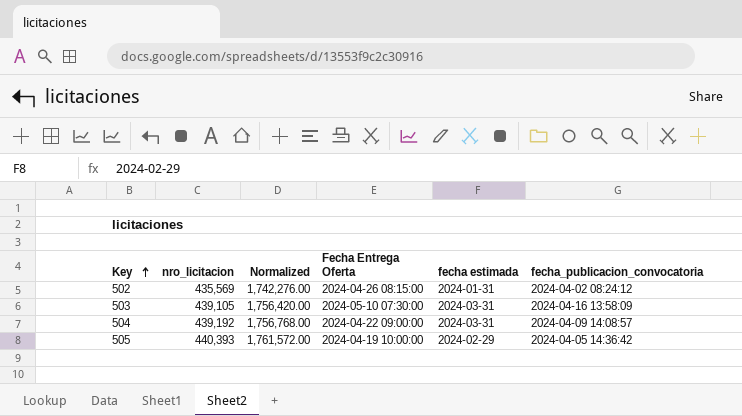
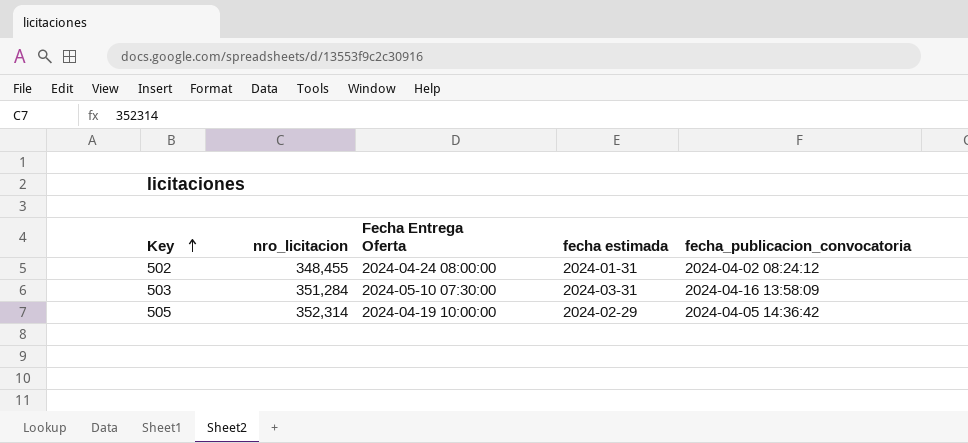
column Normalized | formula: [nro_licitacion] * 4 -> none
row 504: 439,192 | 1,756,768.00 | 2024-04-22 09:00:00 | 2024-03-31 | 2024-04-09 14:08:57 -> none
502 | nro_licitacion: 435,569 -> 348,455
502 | Fecha Entrega Oferta: 2024-04-26 08:15:00 -> 2024-04-24 08:00:00
503 | nro_licitacion: 439,105 -> 351,284
505 | nro_licitacion: 440,393 -> 352,314

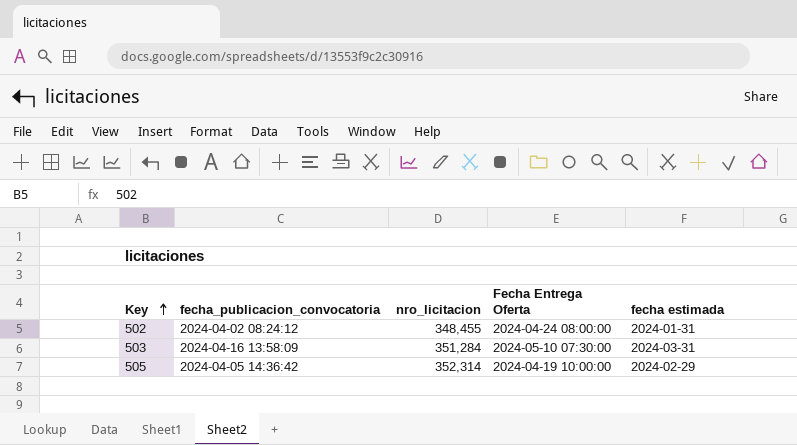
column fecha_publicacion_convocatoria | position: 5 -> 2

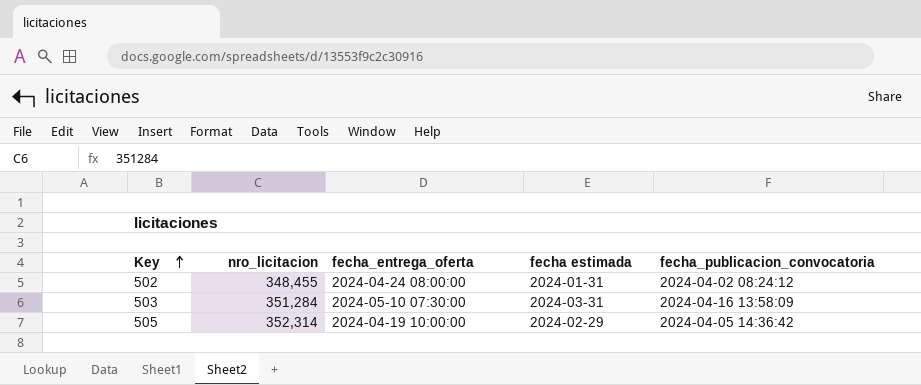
column name: Fecha Entrega Oferta -> fecha_entrega_oferta
column fecha_publicacion_convocatoria | position: 2 -> 5

